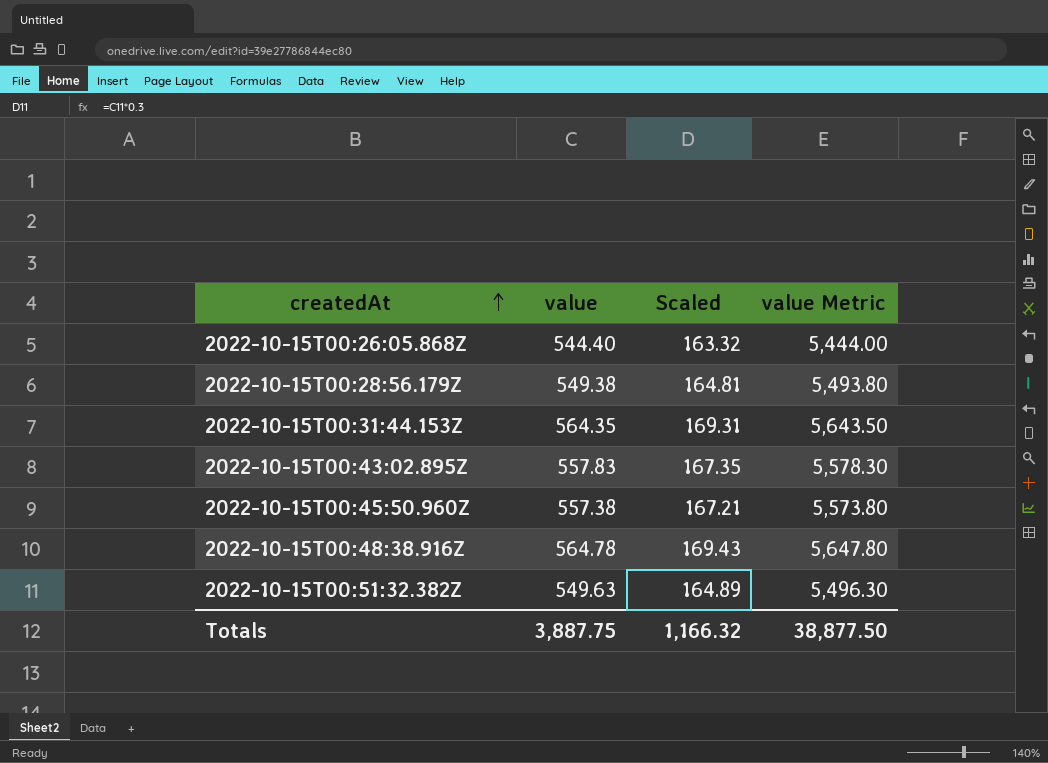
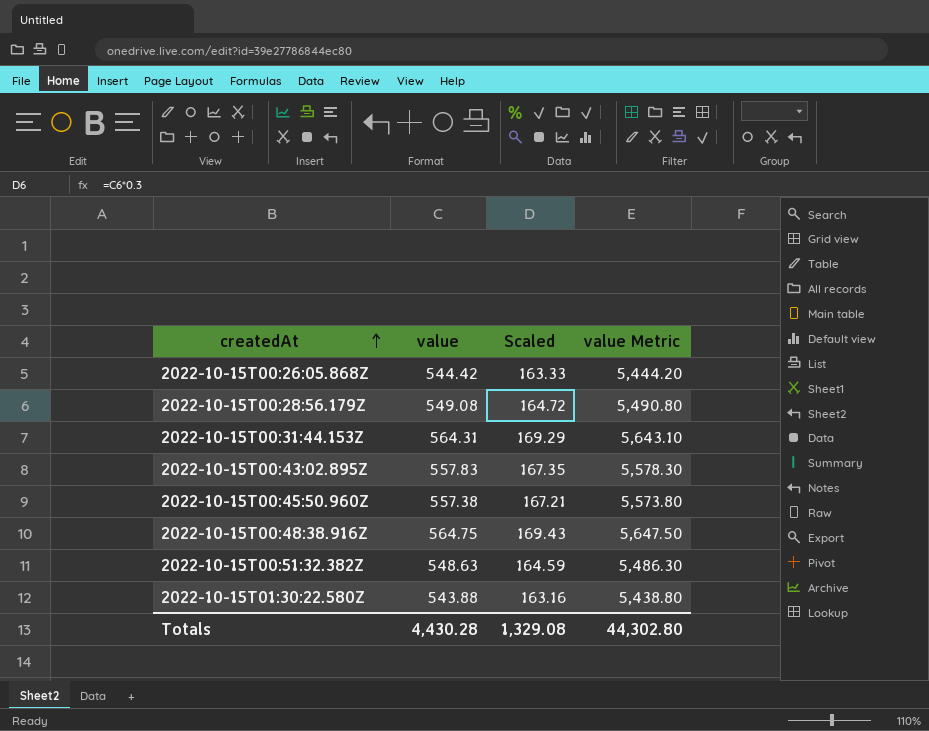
2022-10-15T00:26:05.868Z | value: 544.40 -> 544.42
2022-10-15T00:26:05.868Z | Scaled: 163.32 -> 163.33
2022-10-15T00:26:05.868Z | value Metric: 5,444.00 -> 5,444.20
2022-10-15T00:28:56.179Z | value: 549.38 -> 549.08
2022-10-15T00:28:56.179Z | Scaled: 164.81 -> 164.72
2022-10-15T00:28:56.179Z | value Metric: 5,493.80 -> 5,490.80
2022-10-15T00:31:44.153Z | value: 564.35 -> 564.31
2022-10-15T00:31:44.153Z | Scaled: 169.31 -> 169.29
2022-10-15T00:31:44.153Z | value Metric: 5,643.50 -> 5,643.10
2022-10-15T00:48:38.916Z | value: 564.78 -> 564.75
2022-10-15T00:48:38.916Z | value Metric: 5,647.80 -> 5,647.50
2022-10-15T00:51:32.382Z | value: 549.63 -> 548.63
2022-10-15T00:51:32.382Z | Scaled: 164.89 -> 164.59
2022-10-15T00:51:32.382Z | value Metric: 5,496.30 -> 5,486.30
row 2022-10-15T01:30:22.580Z: none -> 543.88 | 163.16 | 5,438.80
Totals | value: 3,887.75 -> 4,430.28
Totals | Scaled: 1,166.32 -> 1,329.08
Totals | value Metric: 38,877.50 -> 44,302.80

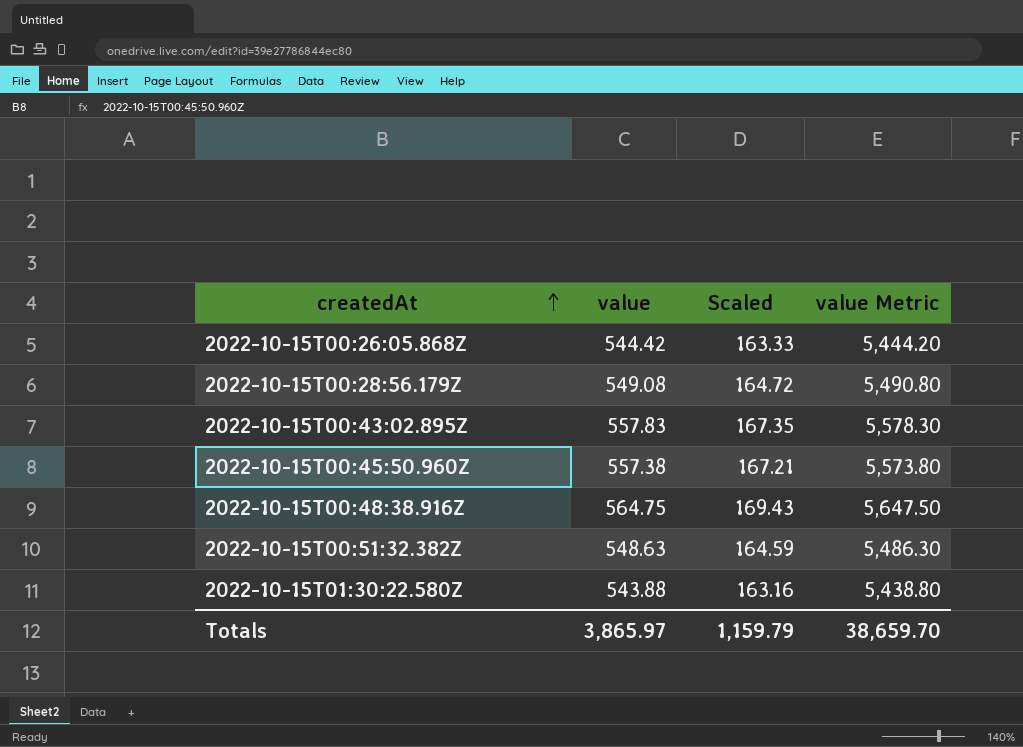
row 2022-10-15T00:31:44.153Z: 564.31 | 169.29 | 5,643.10 -> none
Totals | value: 4,430.28 -> 3,865.97
Totals | Scaled: 1,329.08 -> 1,159.79
Totals | value Metric: 44,302.80 -> 38,659.70

